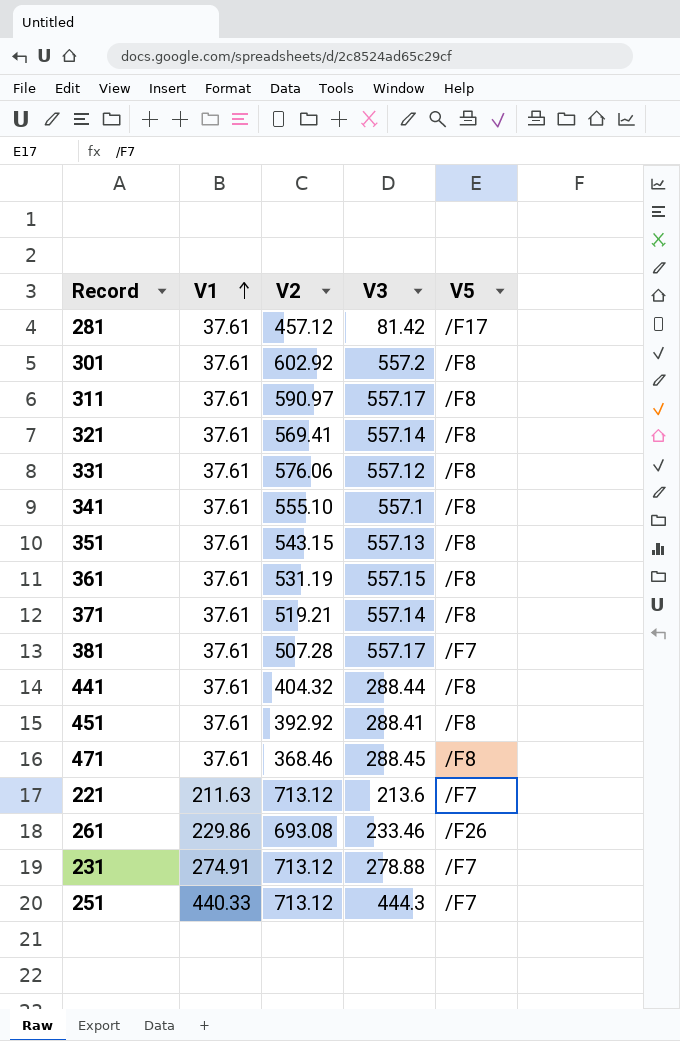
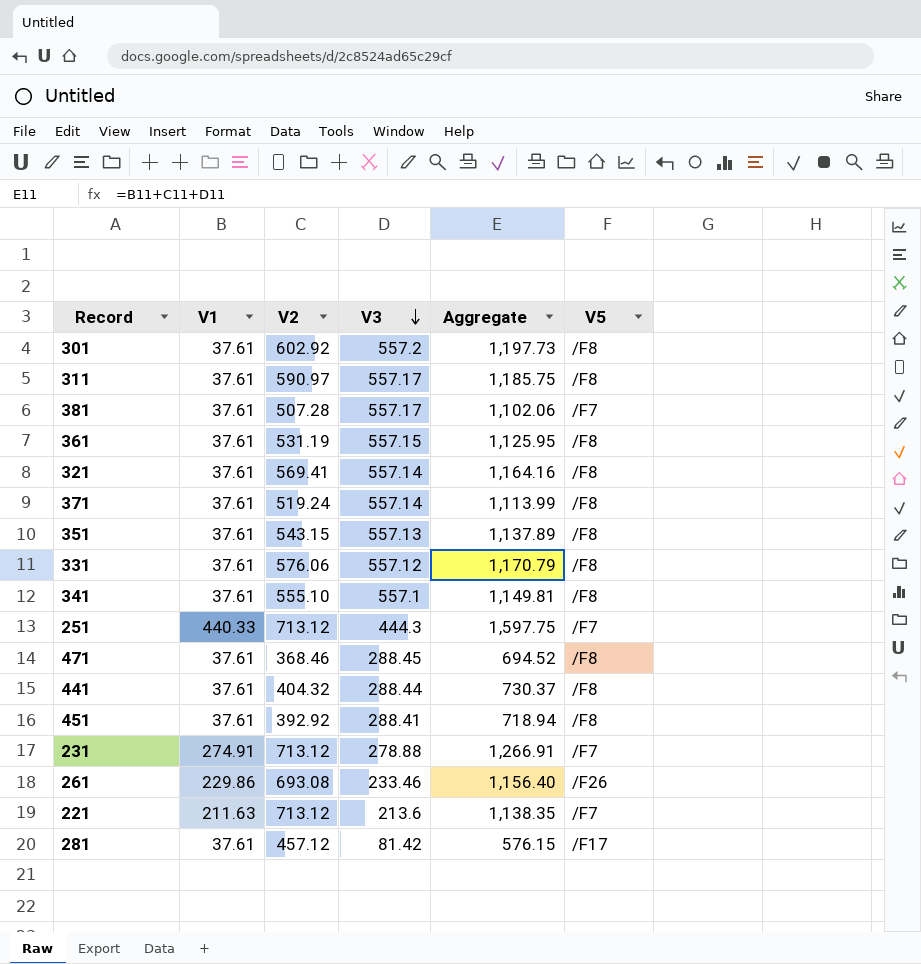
row order: V1 ascending -> V3 descending
column Aggregate | formula: none -> [V1] + [V2] + [V3]
371 | V2: 519.21 -> 519.24

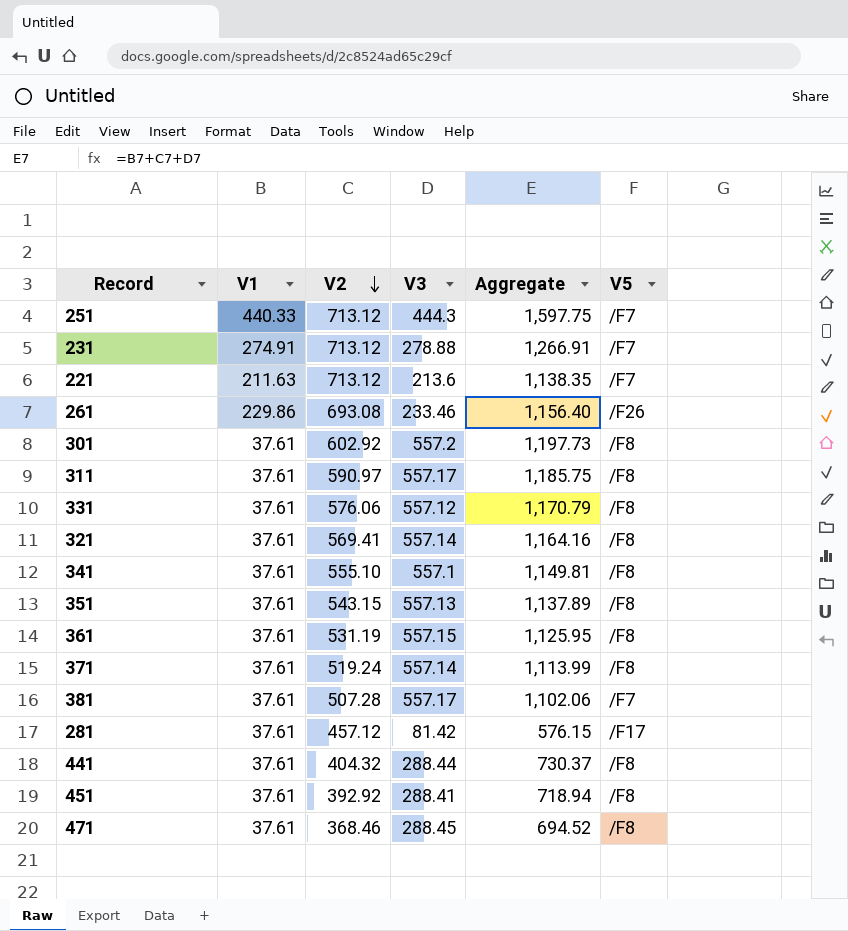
row order: V3 descending -> V2 descending

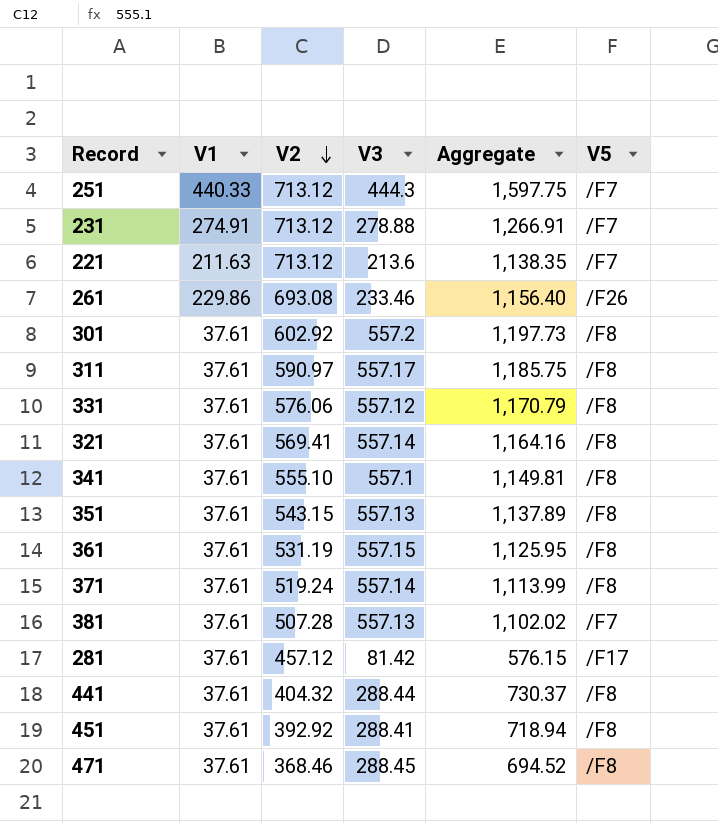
381 | V3: 557.17 -> 557.13
381 | Aggregate: 1,102.06 -> 1,102.02

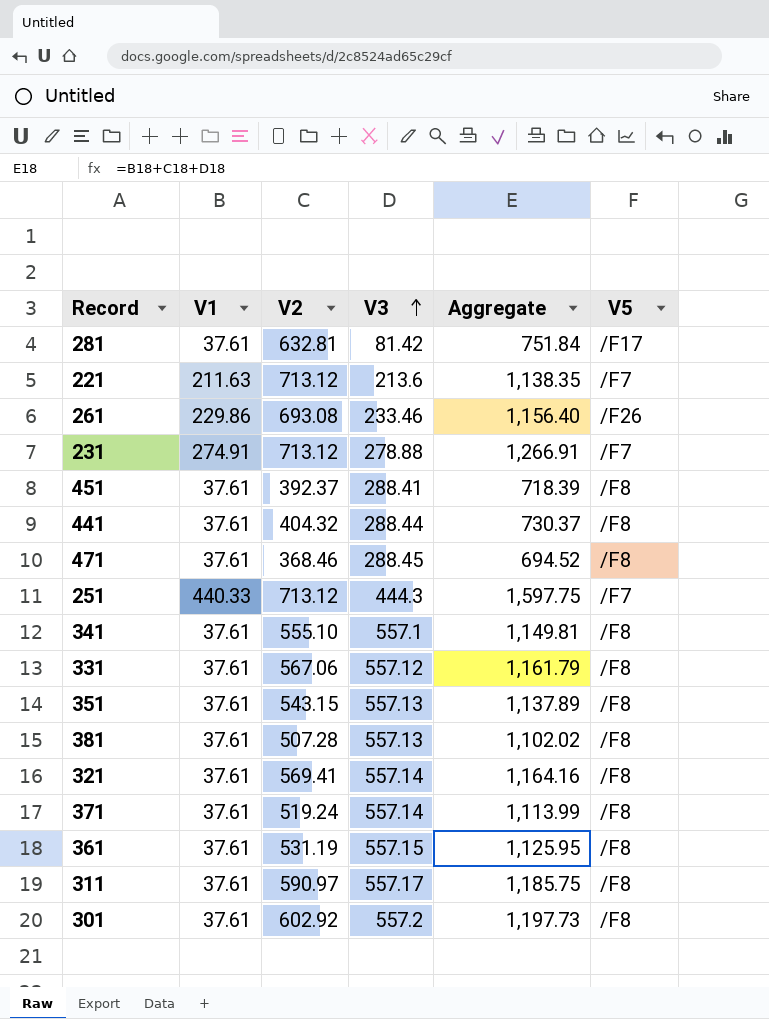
row order: V2 descending -> V3 ascending
281 | V2: 457.12 -> 632.81
281 | Aggregate: 576.15 -> 751.84
451 | V2: 392.92 -> 392.37
451 | Aggregate: 718.94 -> 718.39
331 | V2: 576.06 -> 567.06
331 | Aggregate: 1,170.79 -> 1,161.79
381 | V5: /F7 -> /F8

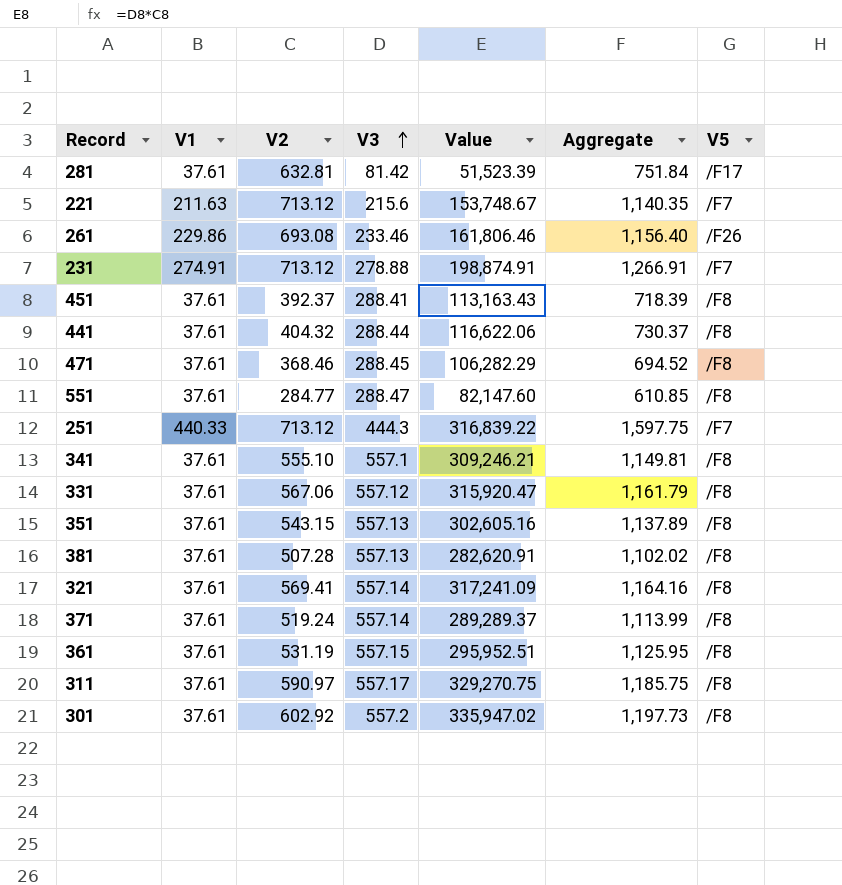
column Value | formula: none -> [V2] * [V3]
221 | V3: 213.6 -> 215.6
221 | Aggregate: 1,138.35 -> 1,140.35
row 551: none -> 37.61 | 284.77 | 288.47 | 82,147.60 | 610.85 | /F8

